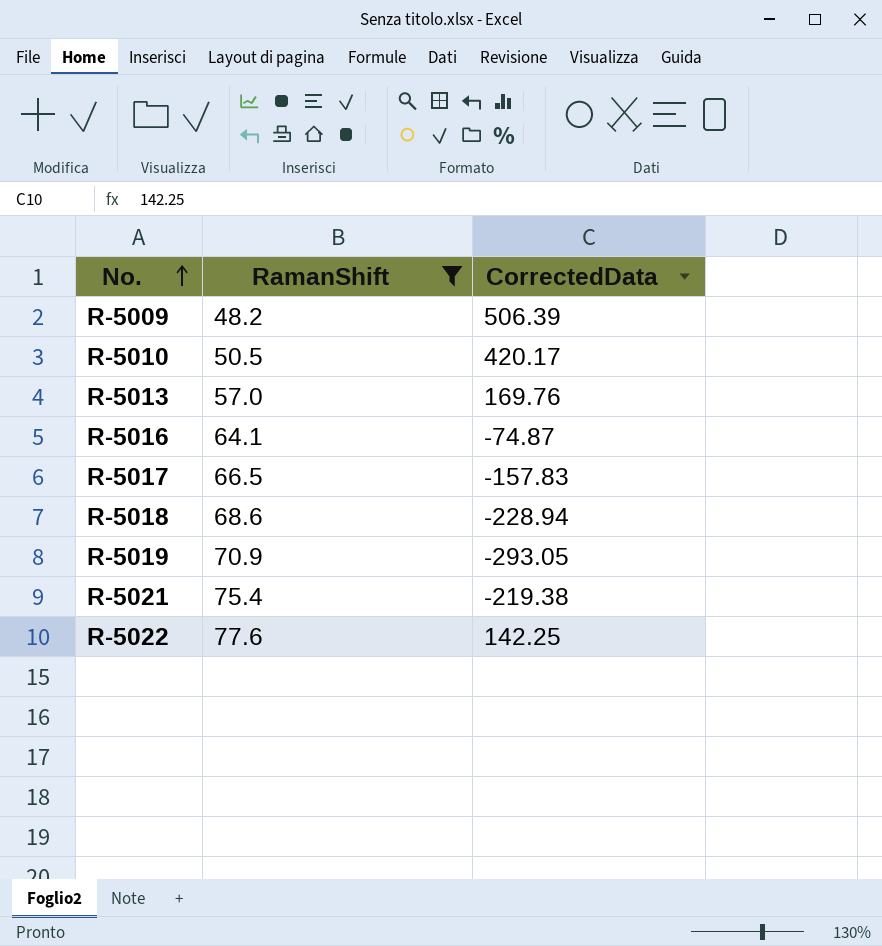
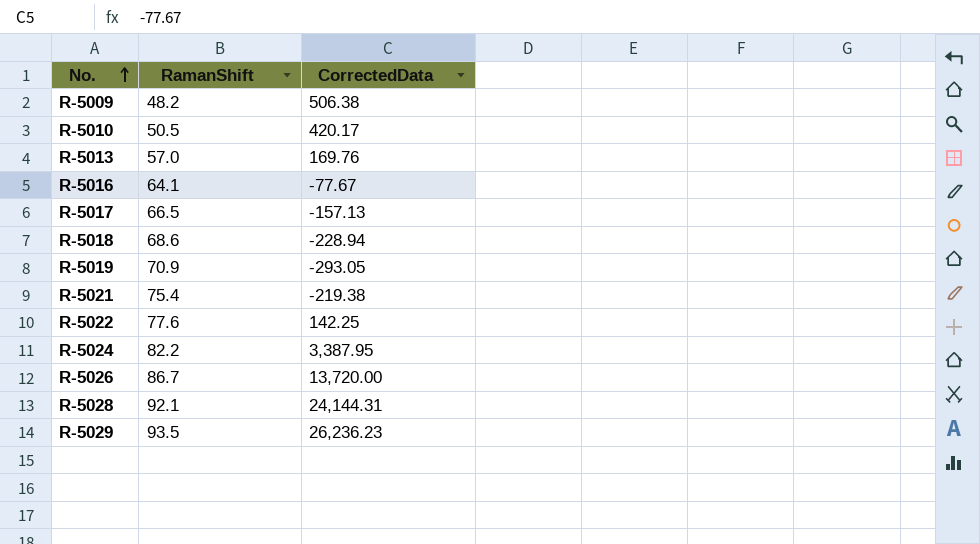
filter: RamanShift <= 77.6 -> none
R-5009 | CorrectedData: 506.39 -> 506.38
R-5016 | CorrectedData: -74.87 -> -77.67
R-5017 | CorrectedData: -157.83 -> -157.13

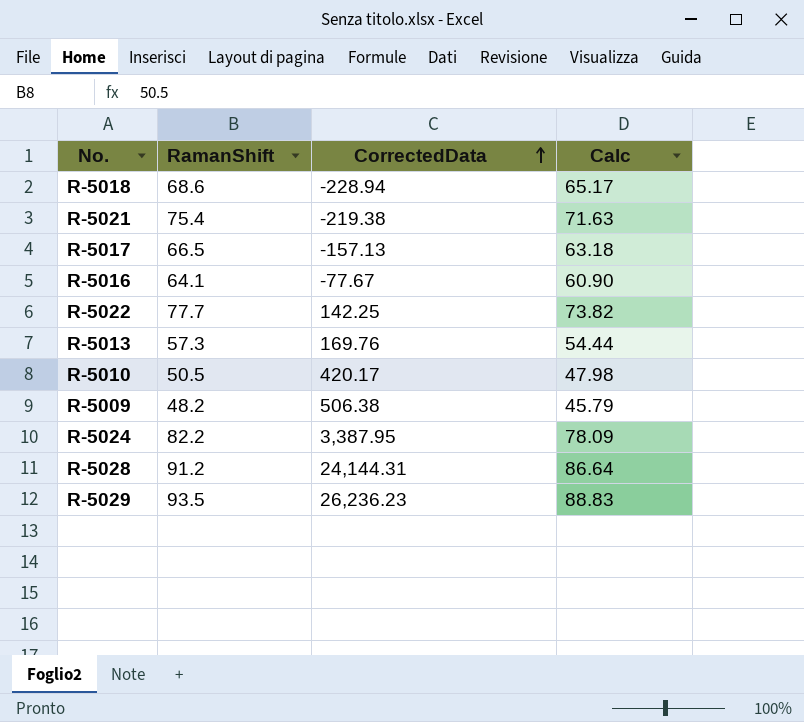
row order: No. ascending -> CorrectedData ascending
column Calc | formula: none -> [RamanShift] * 0.95
row R-5019: 70.9 | -293.05 -> none
row R-5026: 86.7 | 13,720.00 -> none
R-5022 | RamanShift: 77.6 -> 77.7
R-5013 | RamanShift: 57.0 -> 57.3
R-5028 | RamanShift: 92.1 -> 91.2

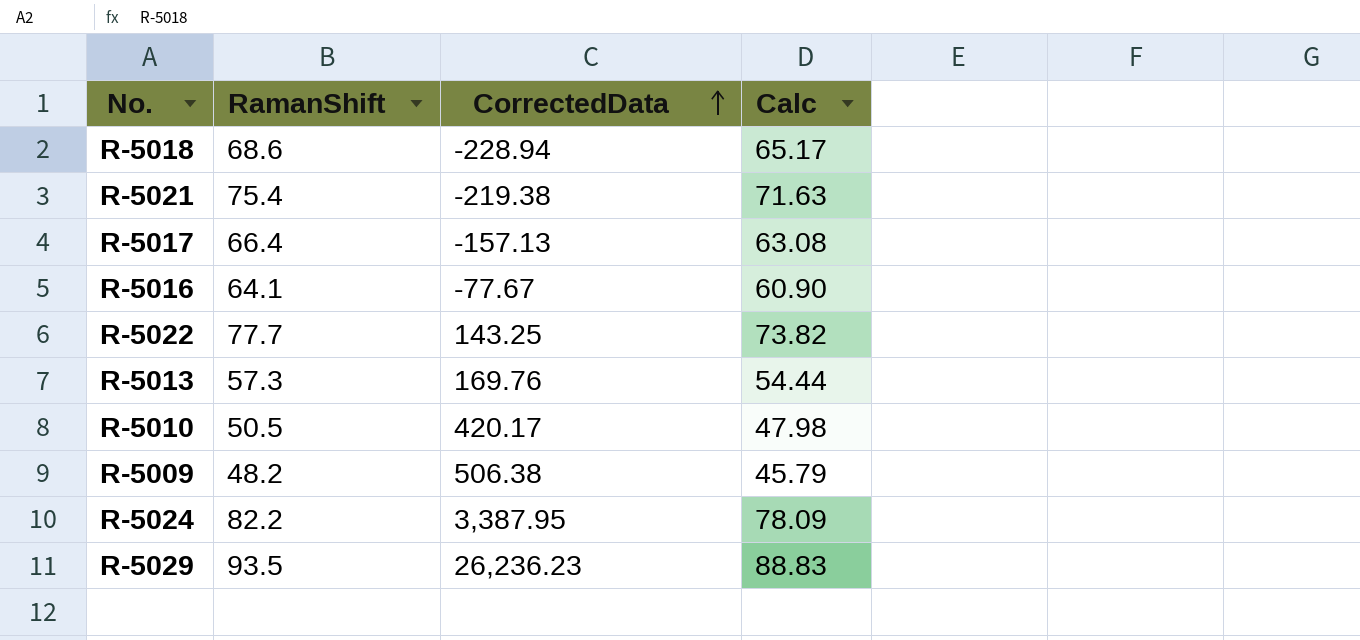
row R-5028: 91.2 | 24,144.31 | 86.64 -> none
R-5017 | RamanShift: 66.5 -> 66.4
R-5017 | Calc: 63.18 -> 63.08
R-5022 | CorrectedData: 142.25 -> 143.25

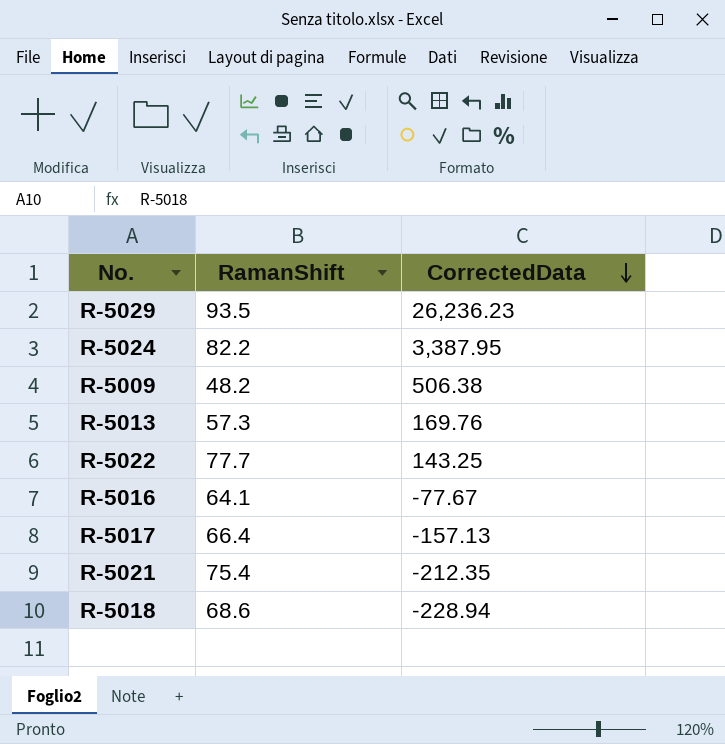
row order: CorrectedData ascending -> CorrectedData descending
column Calc | formula: [RamanShift] * 0.95 -> none
row R-5010: 50.5 | 420.17 | 47.98 -> none
R-5021 | CorrectedData: -219.38 -> -212.35

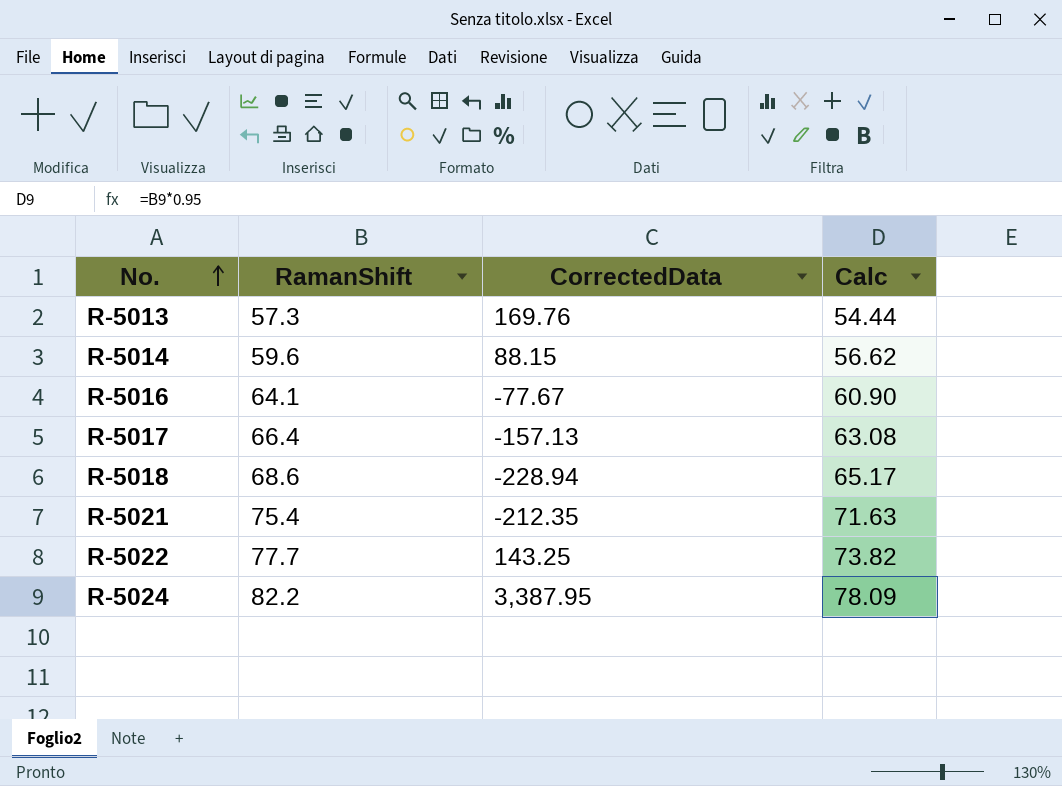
row order: CorrectedData descending -> No. ascending
column Calc | formula: none -> [RamanShift] * 0.95
row R-5029: 93.5 | 26,236.23 -> none
row R-5009: 48.2 | 506.38 -> none
row R-5014: none -> 59.6 | 88.15 | 56.62

